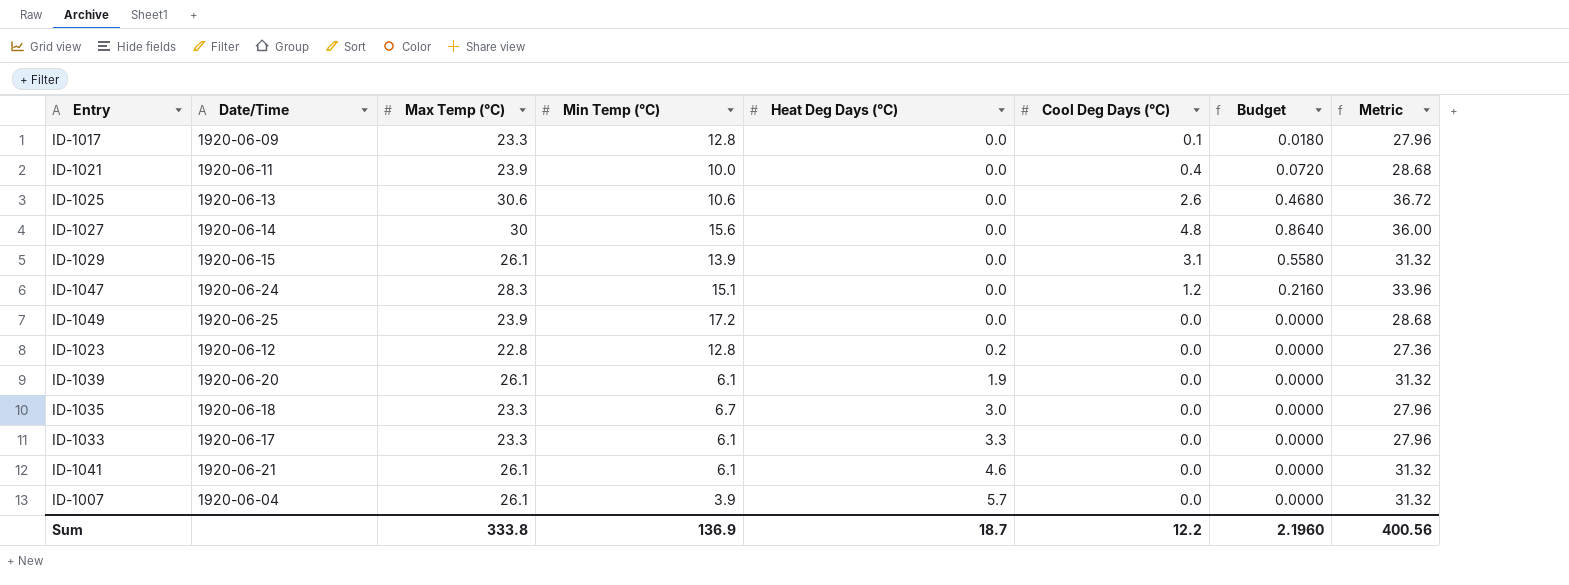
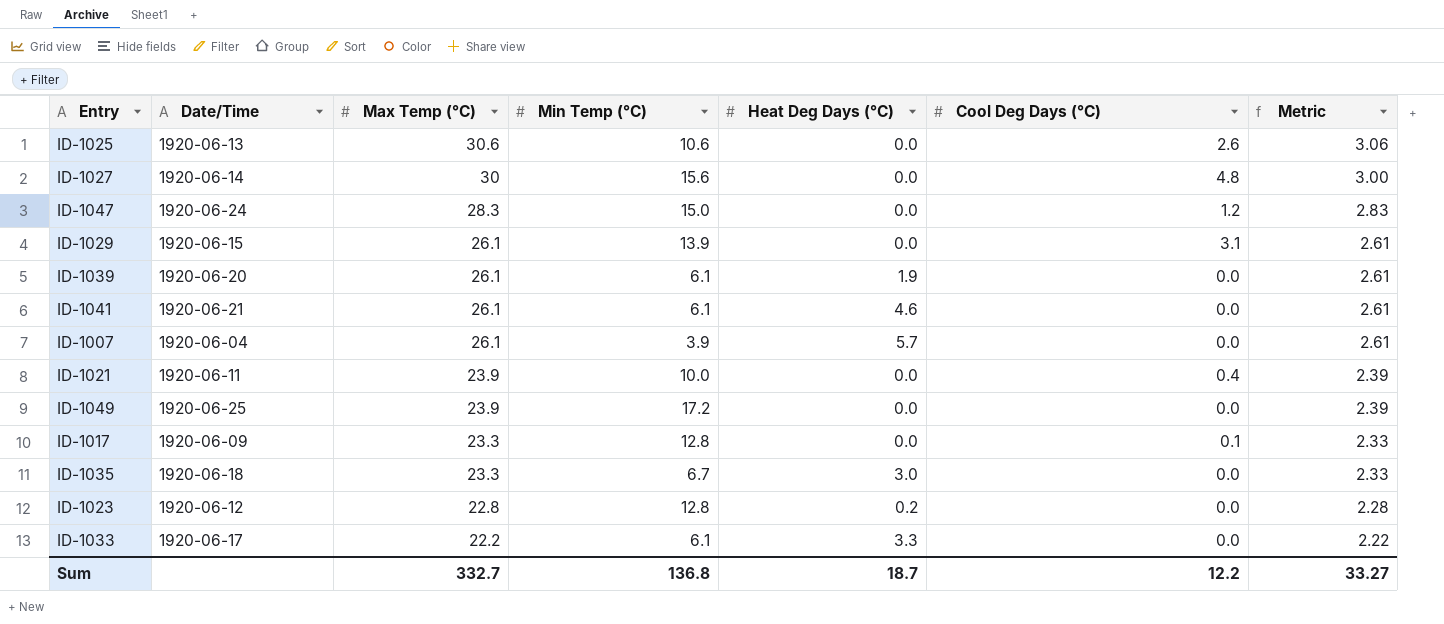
row order: Heat Deg Days (°C) ascending -> Max Temp (°C) descending
column Budget | formula: [Cool Deg Days (°C)] * 0.18 -> none
column Metric | formula: [Max Temp (°C)] * 1.2 -> [Max Temp (°C)] * 0.1
ID-1047 | Min Temp (°C): 15.1 -> 15.0
ID-1033 | Max Temp (°C): 23.3 -> 22.2
Sum | Max Temp (°C): 333.8 -> 332.7
Sum | Min Temp (°C): 136.9 -> 136.8
Sum | Metric: 400.56 -> 33.27

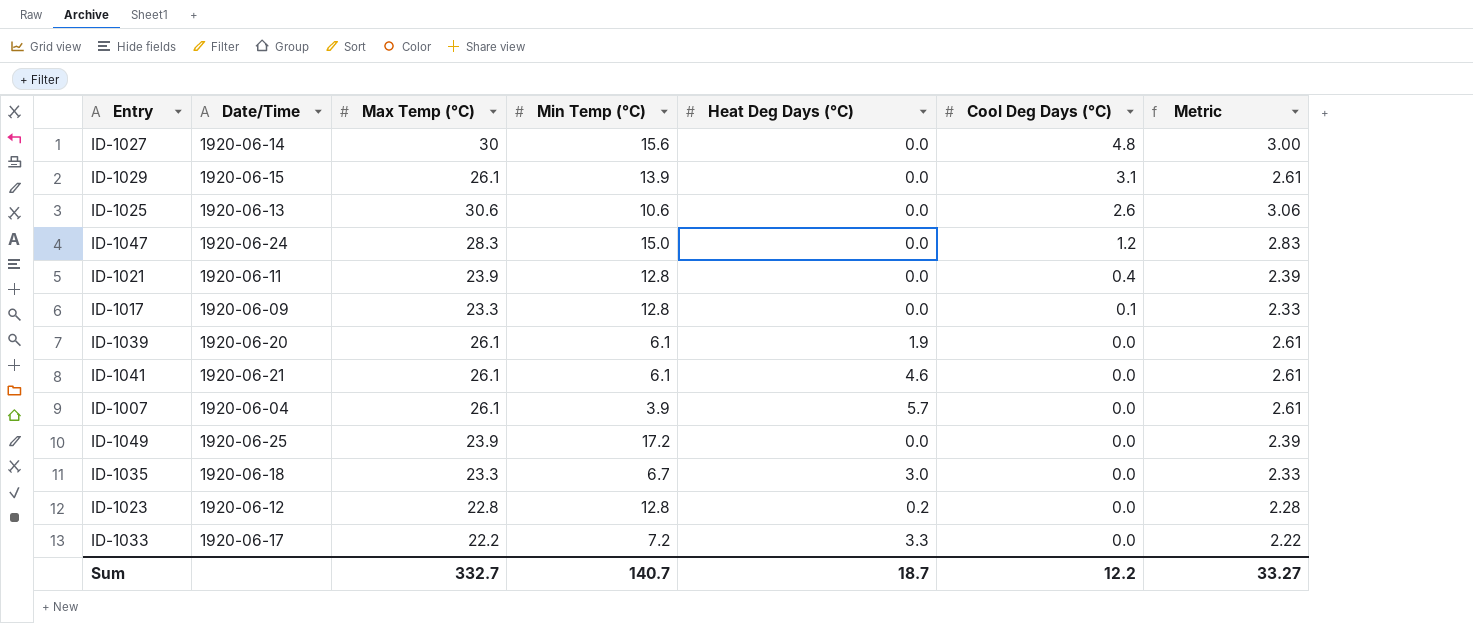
row order: Max Temp (°C) descending -> Cool Deg Days (°C) descending
ID-1021 | Min Temp (°C): 10.0 -> 12.8
ID-1033 | Min Temp (°C): 6.1 -> 7.2
Sum | Min Temp (°C): 136.8 -> 140.7

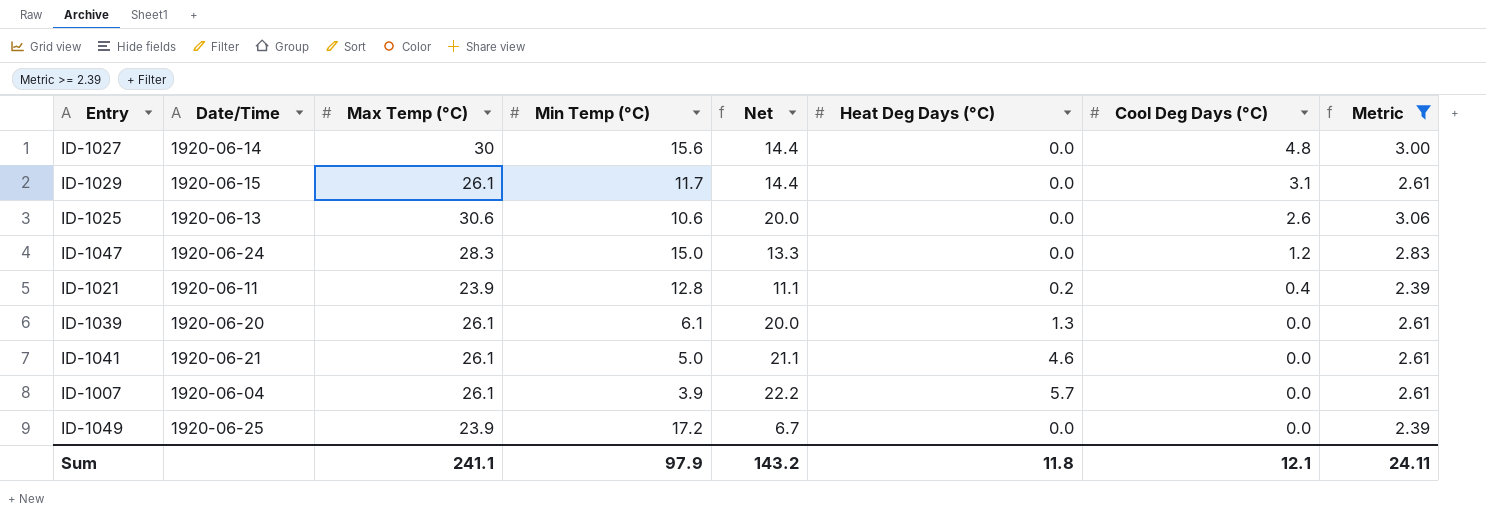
filter: none -> Metric >= 2.39
column Net | formula: none -> [Max Temp (°C)] - [Min Temp (°C)]
ID-1029 | Min Temp (°C): 13.9 -> 11.7
ID-1021 | Heat Deg Days (°C): 0.0 -> 0.2
ID-1039 | Heat Deg Days (°C): 1.9 -> 1.3
ID-1041 | Min Temp (°C): 6.1 -> 5.0
Sum | Max Temp (°C): 332.7 -> 241.1
Sum | Min Temp (°C): 140.7 -> 97.9
Sum | Heat Deg Days (°C): 18.7 -> 11.8
Sum | Cool Deg Days (°C): 12.2 -> 12.1
Sum | Metric: 33.27 -> 24.11

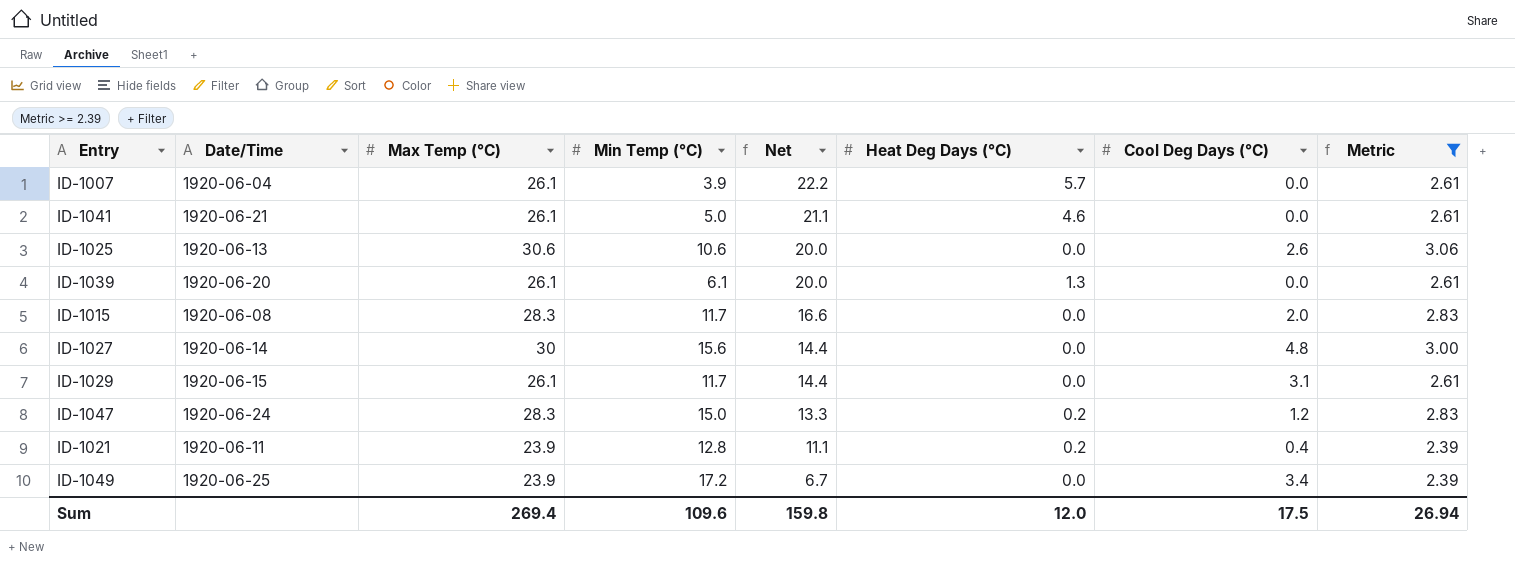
row order: Cool Deg Days (°C) descending -> Net descending
row ID-1015: none -> 1920-06-08 | 28.3 | 11.7 | 16.6 | 0.0 | 2.0 | 2.83
ID-1047 | Heat Deg Days (°C): 0.0 -> 0.2
ID-1049 | Cool Deg Days (°C): 0.0 -> 3.4
Sum | Max Temp (°C): 241.1 -> 269.4
Sum | Min Temp (°C): 97.9 -> 109.6
Sum | Net: 143.2 -> 159.8
Sum | Heat Deg Days (°C): 11.8 -> 12.0
Sum | Cool Deg Days (°C): 12.1 -> 17.5
Sum | Metric: 24.11 -> 26.94

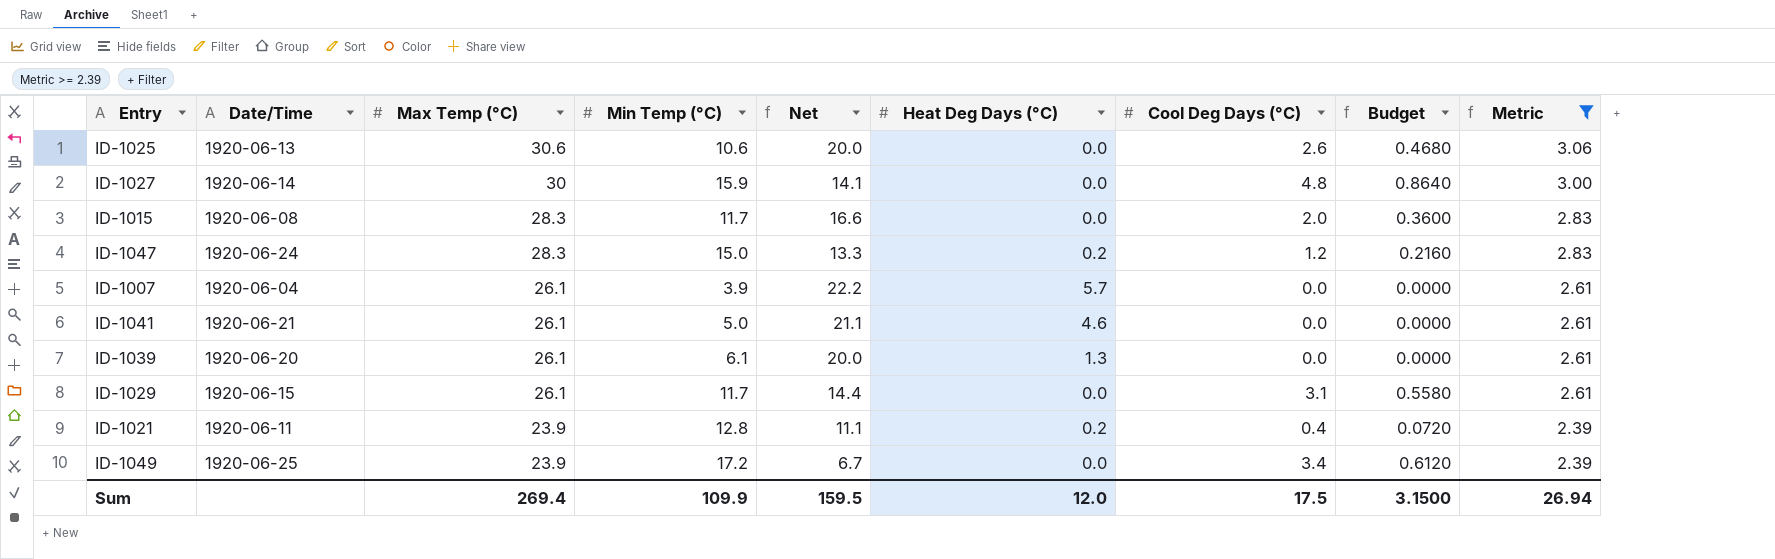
row order: Net descending -> Max Temp (°C) descending
column Budget | formula: none -> [Cool Deg Days (°C)] * 0.18
ID-1027 | Min Temp (°C): 15.6 -> 15.9
ID-1027 | Net: 14.4 -> 14.1
Sum | Min Temp (°C): 109.6 -> 109.9
Sum | Net: 159.8 -> 159.5

